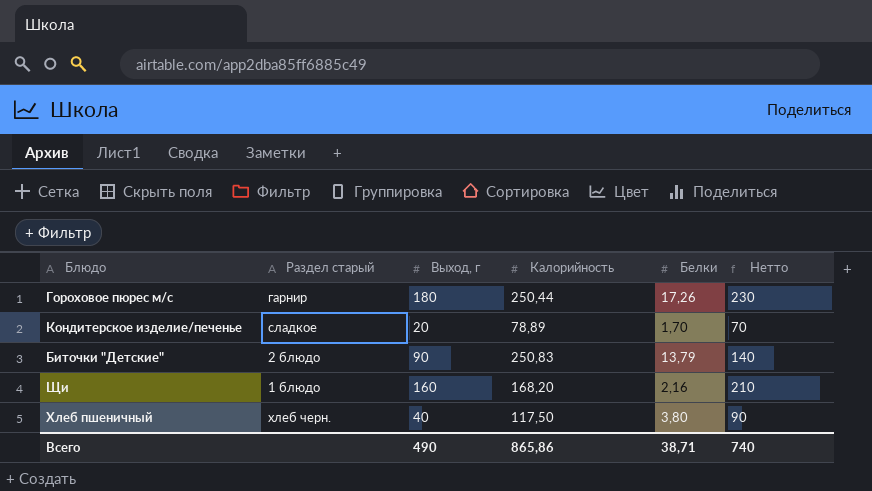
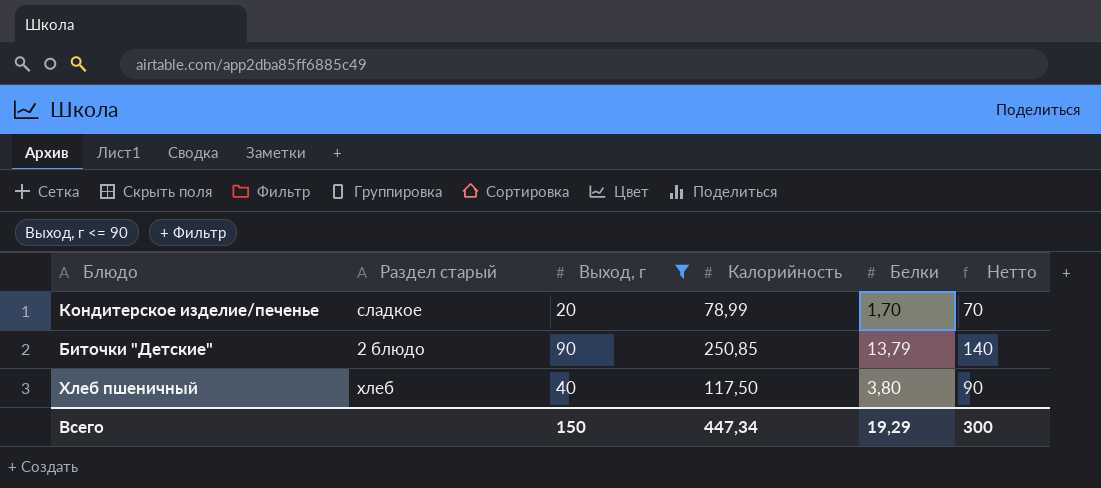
filter: none -> Выход, г <= 90
Кондитерское изделие/печенье | Калорийность: 78,89 -> 78,99
Биточки "Детские" | Калорийность: 250,83 -> 250,85
Хлеб пшеничный | Раздел старый: хлеб черн. -> хлеб
Всего | Выход, г: 490 -> 150
Всего | Калорийность: 865,86 -> 447,34
Всего | Белки: 38,71 -> 19,29
Всего | Нетто: 740 -> 300

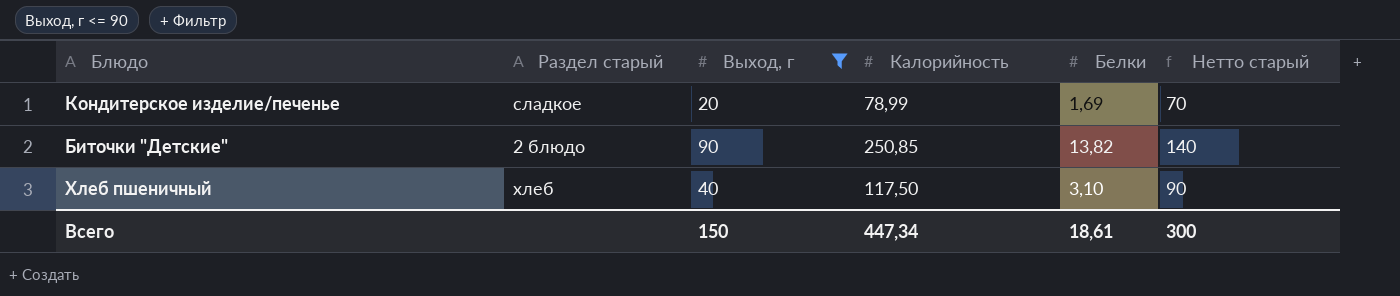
column name: Нетто -> Нетто старый
Кондитерское изделие/печенье | Белки: 1,70 -> 1,69
Биточки "Детские" | Белки: 13,79 -> 13,82
Хлеб пшеничный | Белки: 3,80 -> 3,10
Всего | Белки: 19,29 -> 18,61

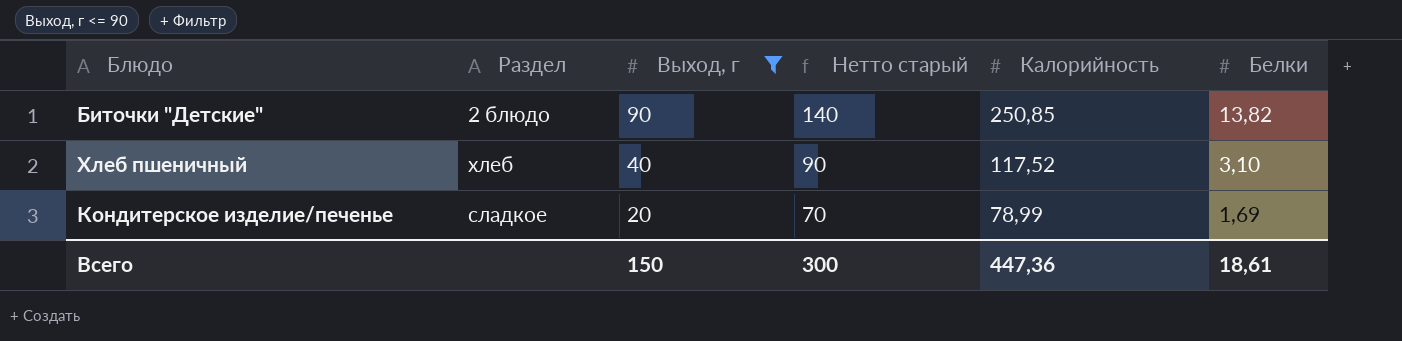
row order: none -> Выход, г descending
column name: Раздел старый -> Раздел
column Нетто старый | position: 6 -> 4
Хлеб пшеничный | Калорийность: 117,50 -> 117,52
Всего | Калорийность: 447,34 -> 447,36

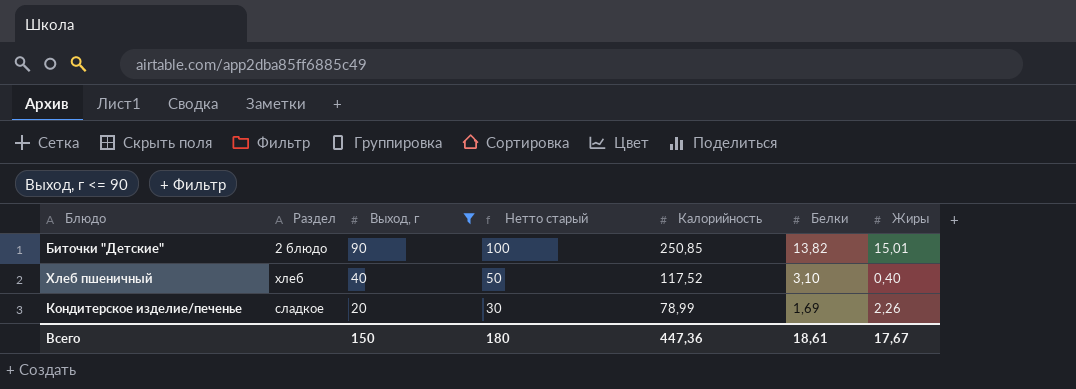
column Нетто старый | formula: [Выход, г] + 50 -> [Выход, г] + 10
column Жиры | position: none -> 7
Всего | Нетто старый: 300 -> 180

